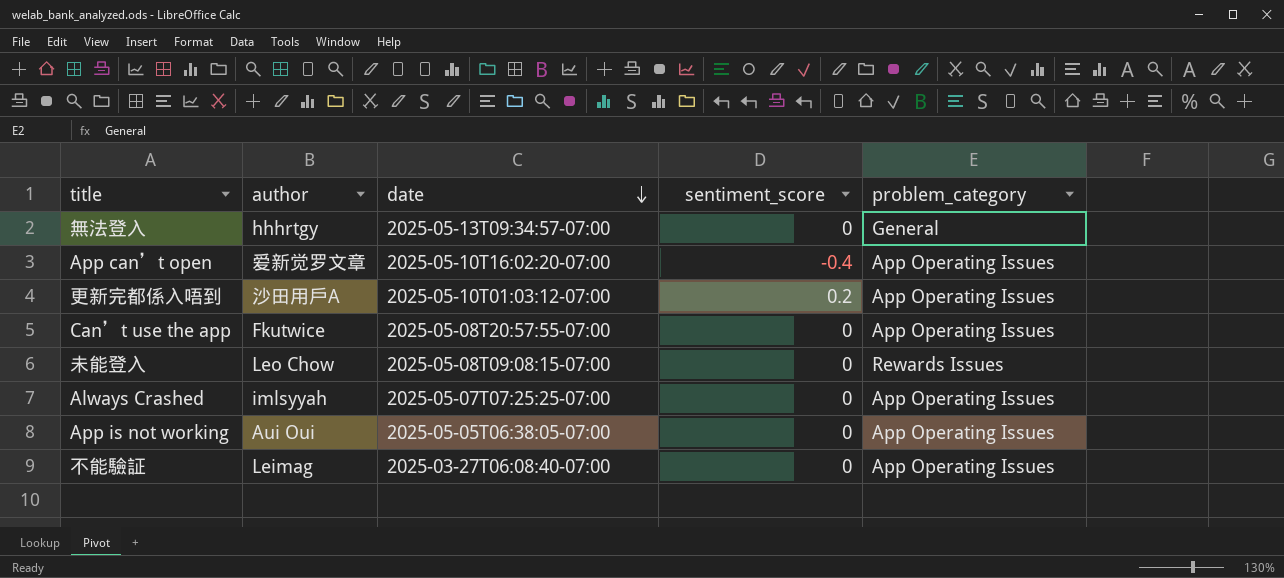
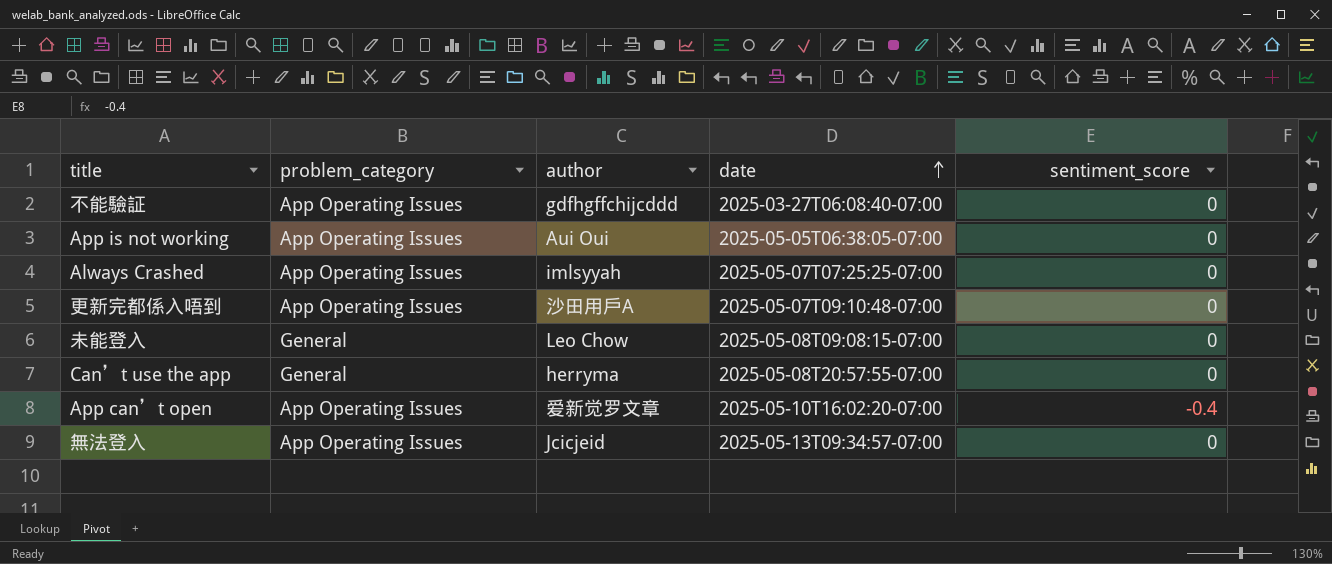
row order: date descending -> date ascending
column problem_category | position: 5 -> 2
不能驗証 | author: Leimag -> gdfhgffchijcddd
更新完都係入唔到 | date: 2025-05-10T01:03:12-07:00 -> 2025-05-07T09:10:48-07:00
更新完都係入唔到 | sentiment_score: 0.2 -> 0
未能登入 | problem_category: Rewards Issues -> General
Can’t use the app | problem_category: App Operating Issues -> General
Can’t use the app | author: Fkutwice -> herryma
無法登入 | problem_category: General -> App Operating Issues
無法登入 | author: hhhrtgy -> Jcicjeid

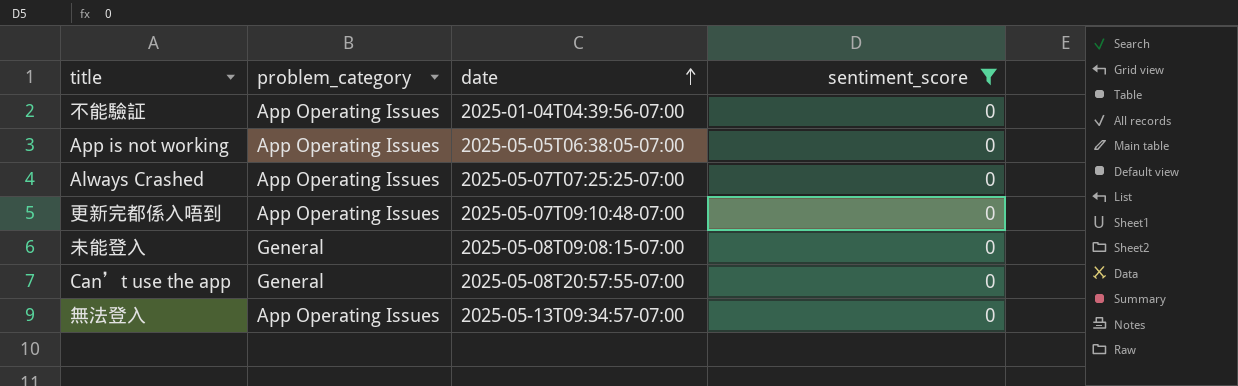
filter: none -> sentiment_score = 0
column author | position: 3 -> none
不能驗証 | date: 2025-03-27T06:08:40-07:00 -> 2025-01-04T04:39:56-07:00

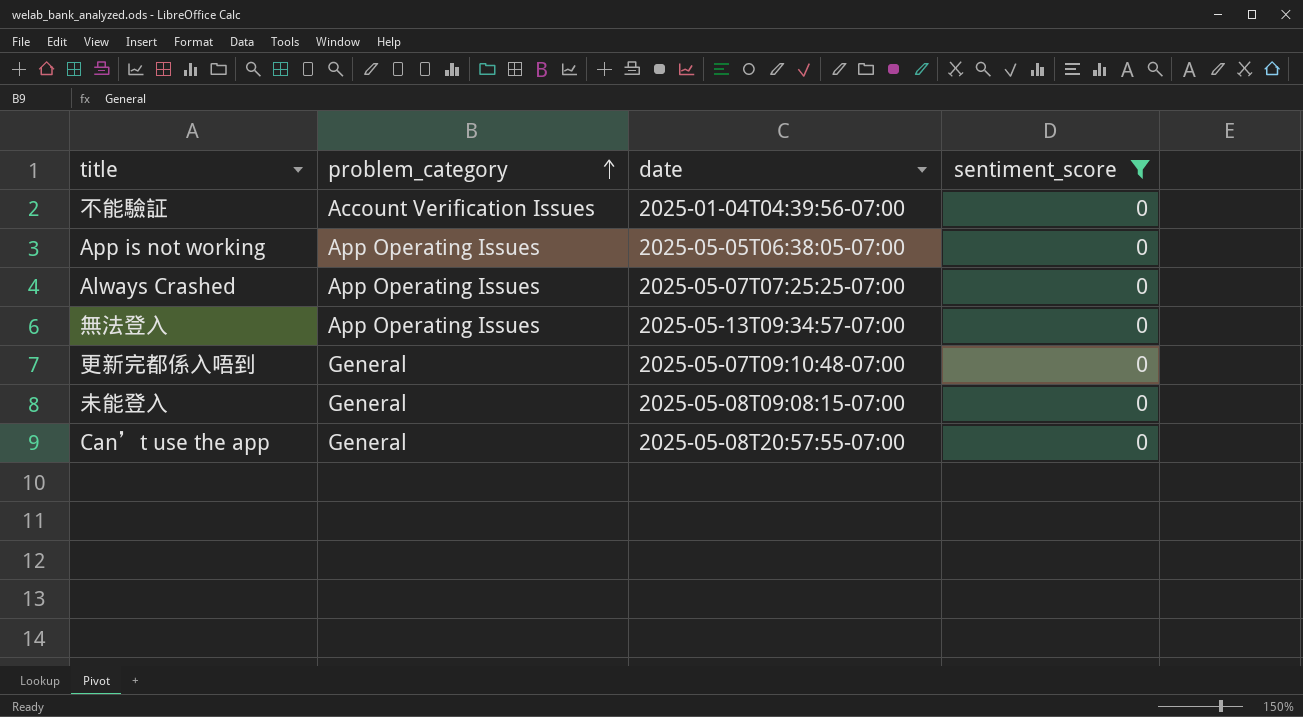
row order: date ascending -> problem_category ascending
不能驗証 | problem_category: App Operating Issues -> Account Verification Issues
更新完都係入唔到 | problem_category: App Operating Issues -> General

